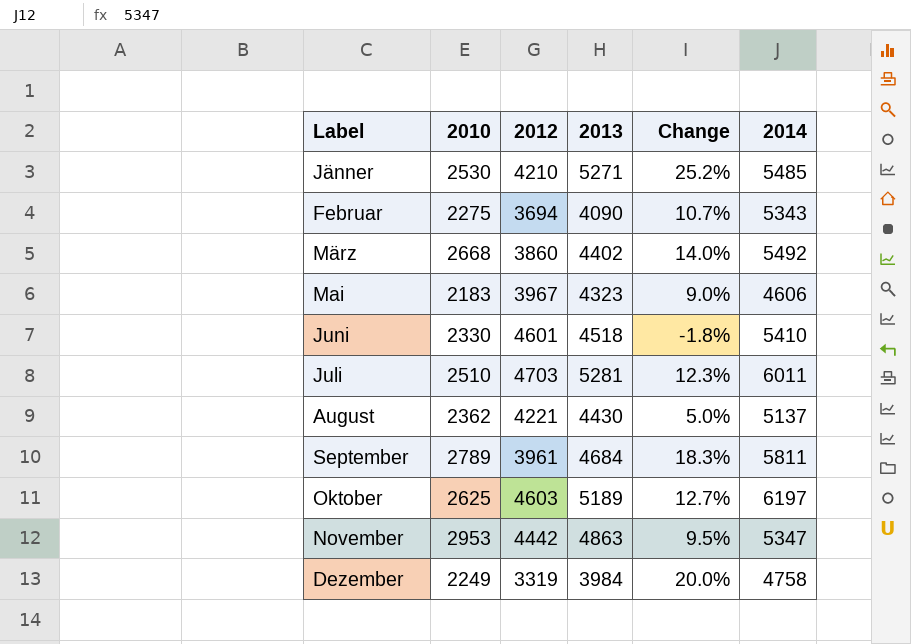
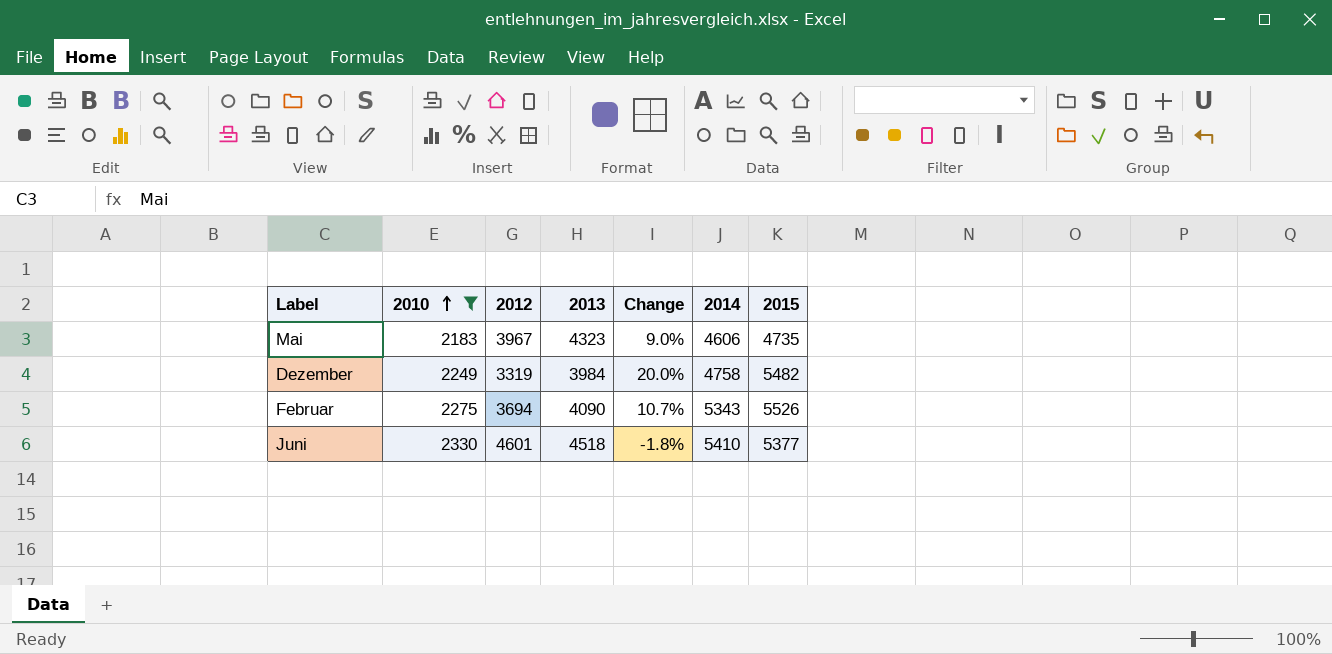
filter: none -> 2010 <= 2330
row order: none -> 2010 ascending
column 2015 | position: none -> 7

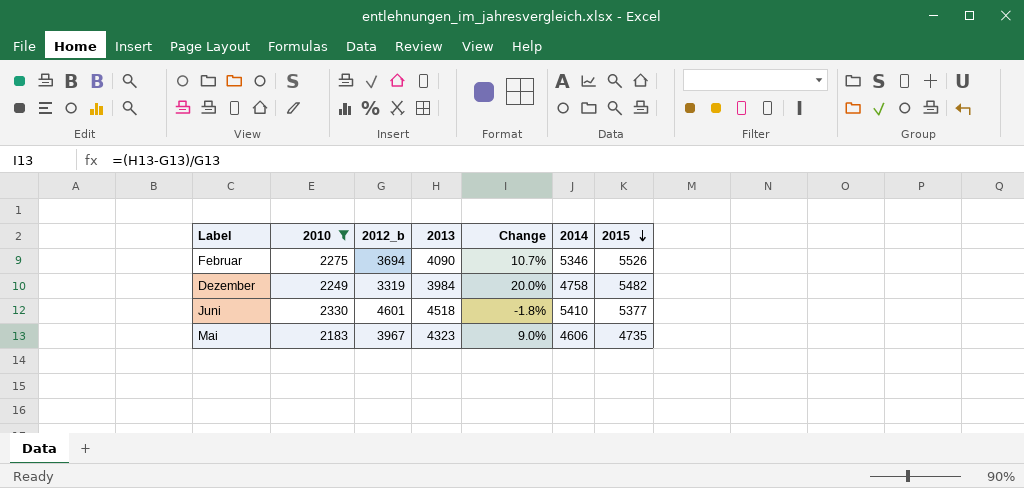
row order: 2010 ascending -> 2015 descending
column name: 2012 -> 2012_b
Februar | 2014: 5343 -> 5346

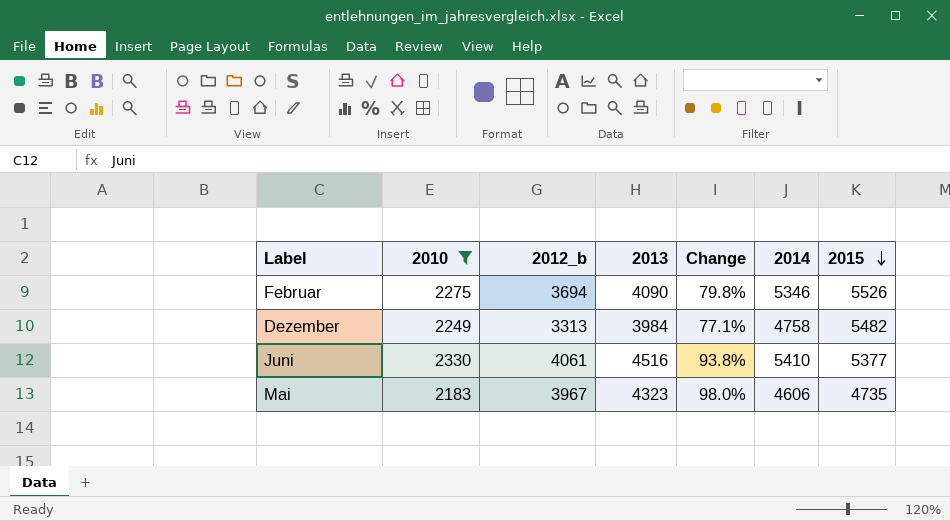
column Change | formula: ([2013] - [2012_b]) / [2012_b] -> ([2013] - [2010]) / [2010]
Dezember | 2012_b: 3319 -> 3313
Juni | 2012_b: 4601 -> 4061
Juni | 2013: 4518 -> 4516

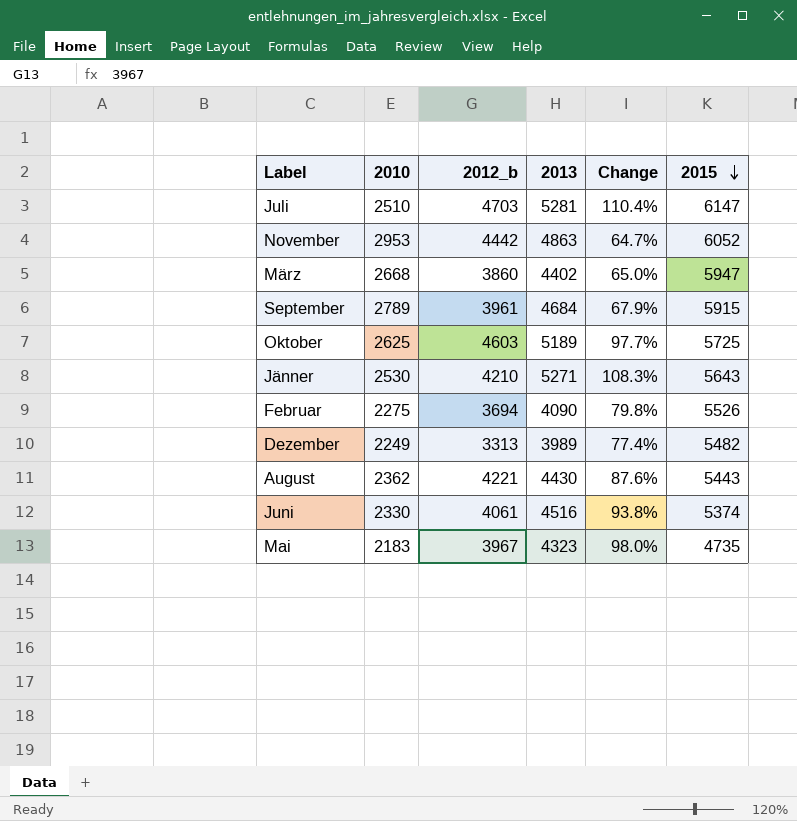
filter: 2010 <= 2330 -> none
column 2014 | position: 6 -> none
Dezember | 2013: 3984 -> 3989
Dezember | Change: 77.1% -> 77.4%
Juni | 2015: 5377 -> 5374

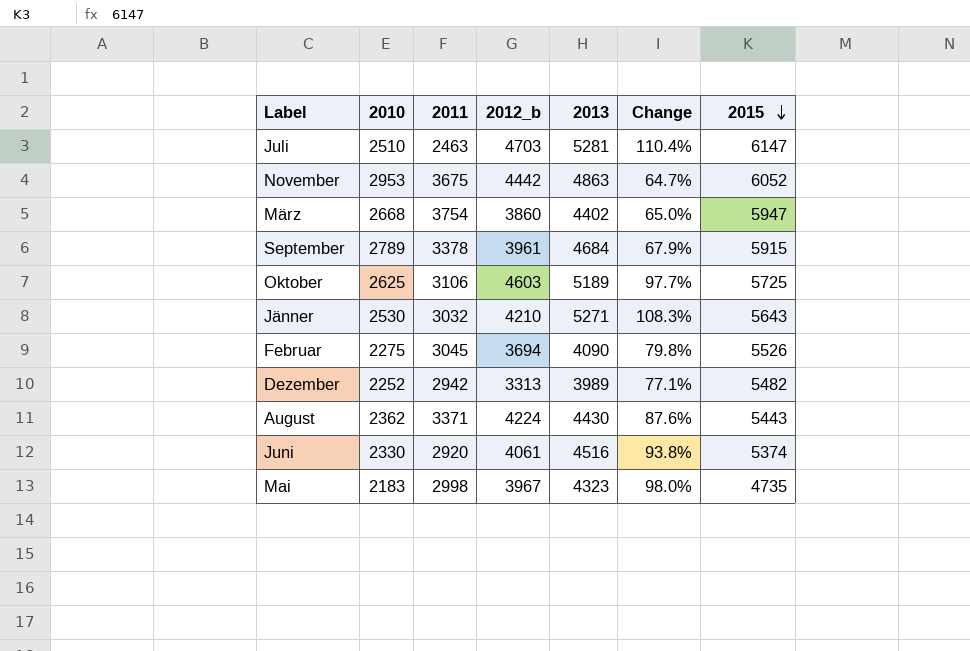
column 2011 | position: none -> 3
Dezember | 2010: 2249 -> 2252
Dezember | Change: 77.4% -> 77.1%
August | 2012_b: 4221 -> 4224

